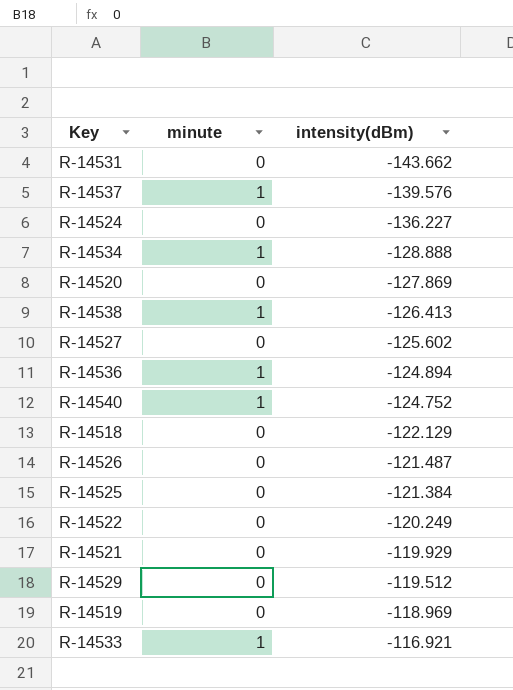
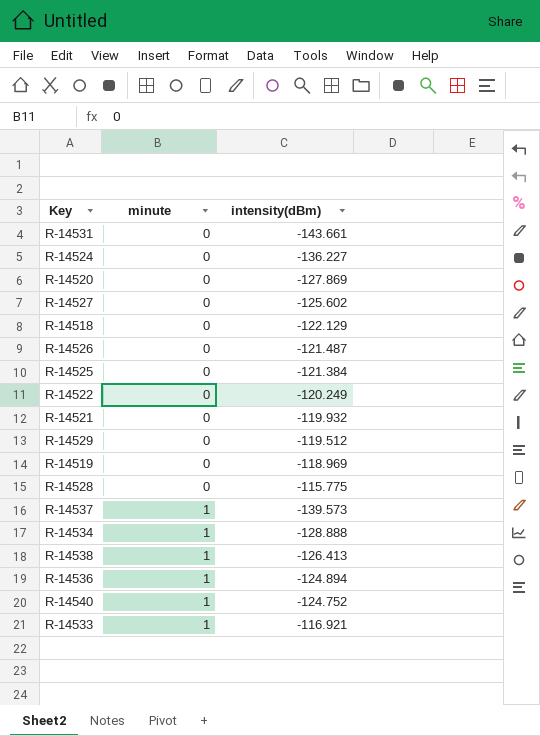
row order: intensity(dBm) ascending -> minute ascending
R-14531 | intensity(dBm): -143.662 -> -143.661
R-14521 | intensity(dBm): -119.929 -> -119.932
row R-14528: none -> 0 | -115.775
R-14537 | intensity(dBm): -139.576 -> -139.573

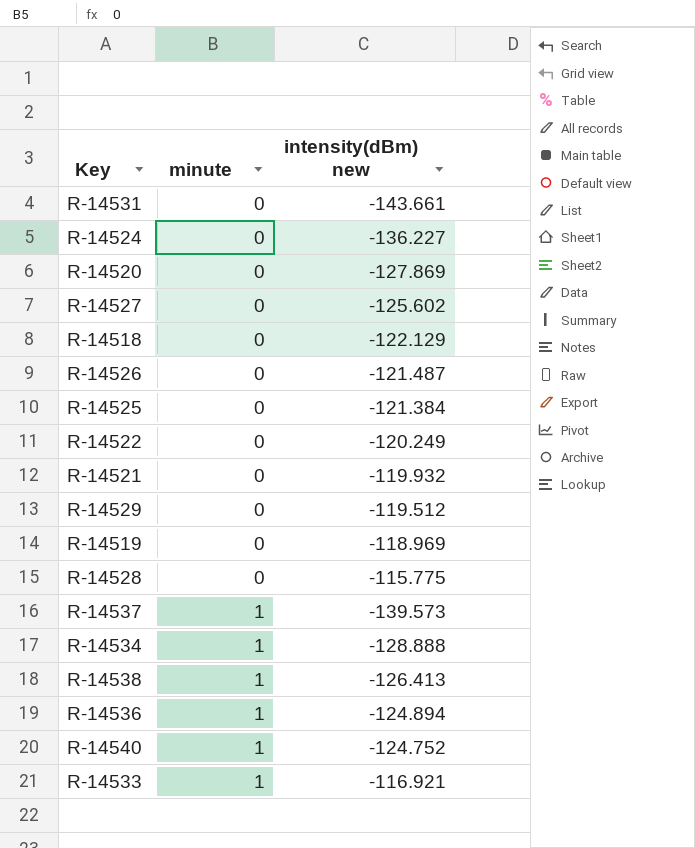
column name: intensity(dBm) -> intensity(dBm) new

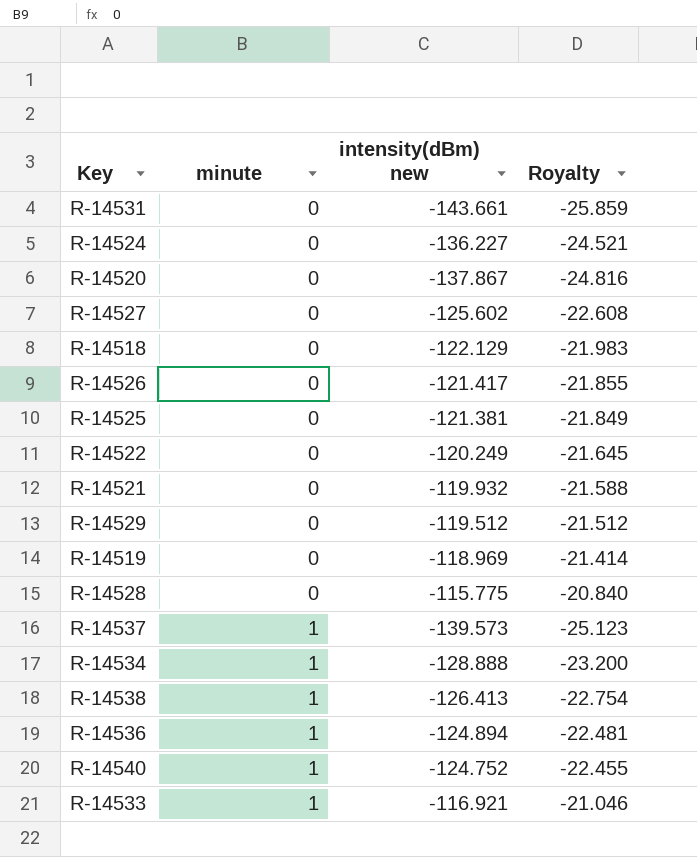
column Royalty | formula: none -> [intensity(dBm) new] * 0.18
R-14520 | intensity(dBm) new: -127.869 -> -137.867
R-14526 | intensity(dBm) new: -121.487 -> -121.417
R-14525 | intensity(dBm) new: -121.384 -> -121.381

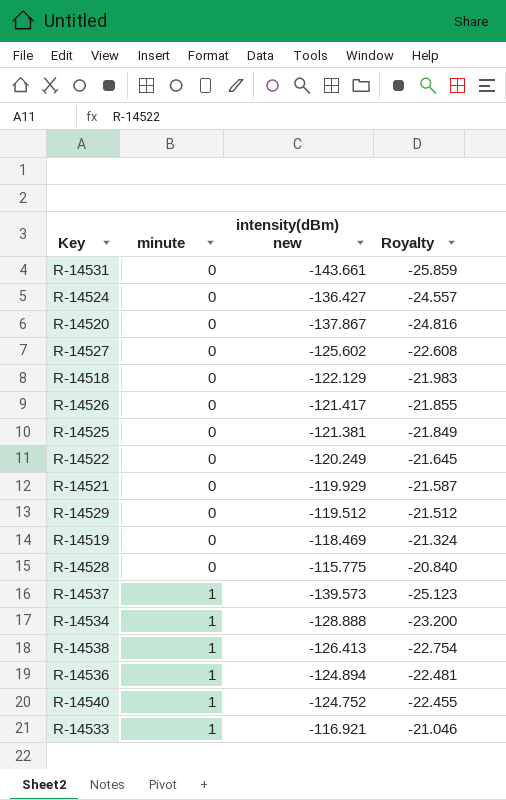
R-14524 | intensity(dBm) new: -136.227 -> -136.427
R-14524 | Royalty: -24.521 -> -24.557
R-14521 | intensity(dBm) new: -119.932 -> -119.929
R-14521 | Royalty: -21.588 -> -21.587
R-14519 | intensity(dBm) new: -118.969 -> -118.469
R-14519 | Royalty: -21.414 -> -21.324

